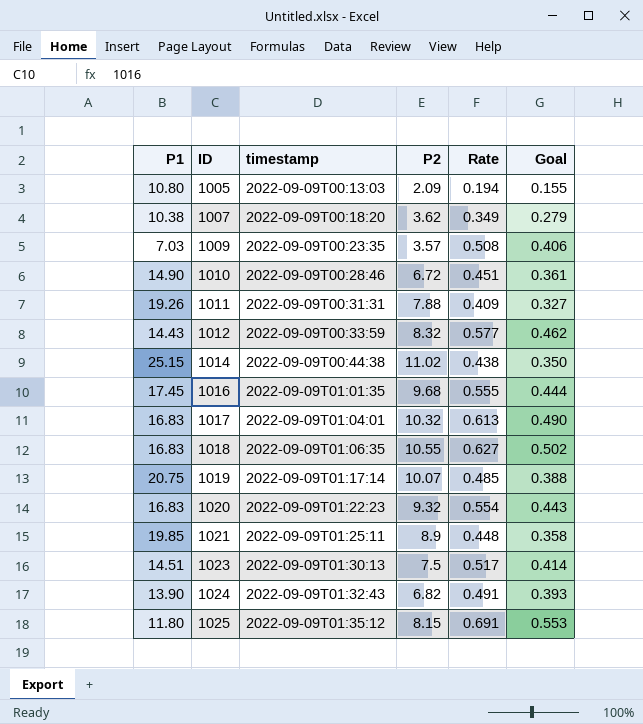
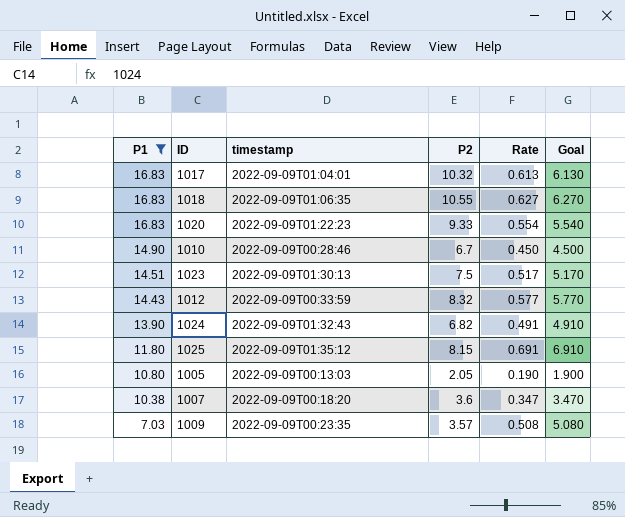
filter: none -> P1 <= 16.83
row order: ID ascending -> P1 descending
column Goal | formula: [Rate] * 0.8 -> [Rate] * 10
1020 | P2: 9.32 -> 9.33
1010 | P2: 6.72 -> 6.7
1010 | Rate: 0.451 -> 0.450
1005 | P2: 2.09 -> 2.05
1005 | Rate: 0.194 -> 0.190
1007 | P2: 3.62 -> 3.6
1007 | Rate: 0.349 -> 0.347

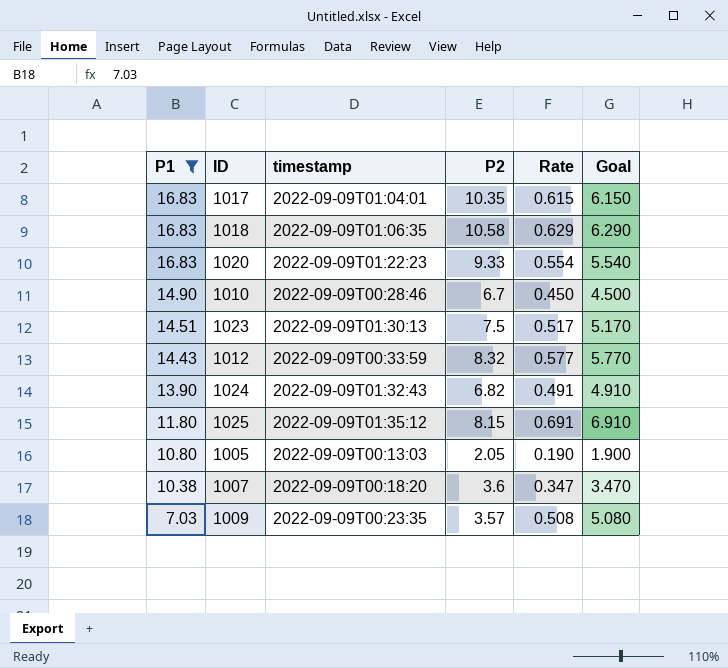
1017 | P2: 10.32 -> 10.35
1017 | Rate: 0.613 -> 0.615
1017 | Goal: 6.130 -> 6.150
1018 | P2: 10.55 -> 10.58
1018 | Rate: 0.627 -> 0.629
1018 | Goal: 6.270 -> 6.290

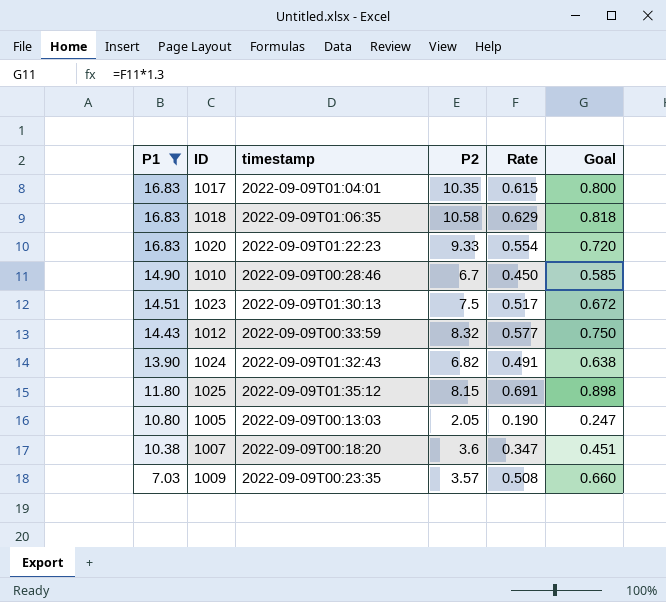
column Goal | formula: [Rate] * 10 -> [Rate] * 1.3

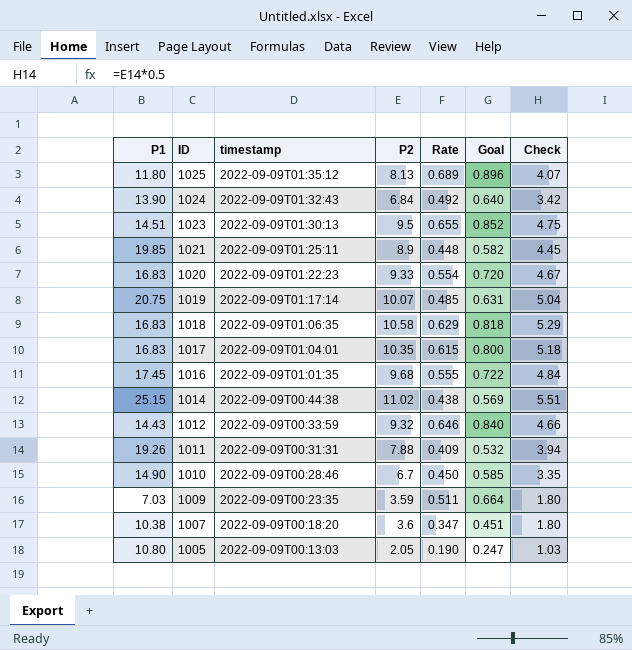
filter: P1 <= 16.83 -> none
row order: P1 descending -> ID descending
column Check | formula: none -> [P2] * 0.5
1025 | P2: 8.15 -> 8.13
1025 | Rate: 0.691 -> 0.689
1025 | Goal: 0.898 -> 0.896
1024 | P2: 6.82 -> 6.84
1024 | Rate: 0.491 -> 0.492
1024 | Goal: 0.638 -> 0.640
1023 | P2: 7.5 -> 9.5
1023 | Rate: 0.517 -> 0.655
1023 | Goal: 0.672 -> 0.852
1012 | P2: 8.32 -> 9.32
1012 | Rate: 0.577 -> 0.646
1012 | Goal: 0.750 -> 0.840
1009 | P2: 3.57 -> 3.59
1009 | Rate: 0.508 -> 0.511
1009 | Goal: 0.660 -> 0.664

